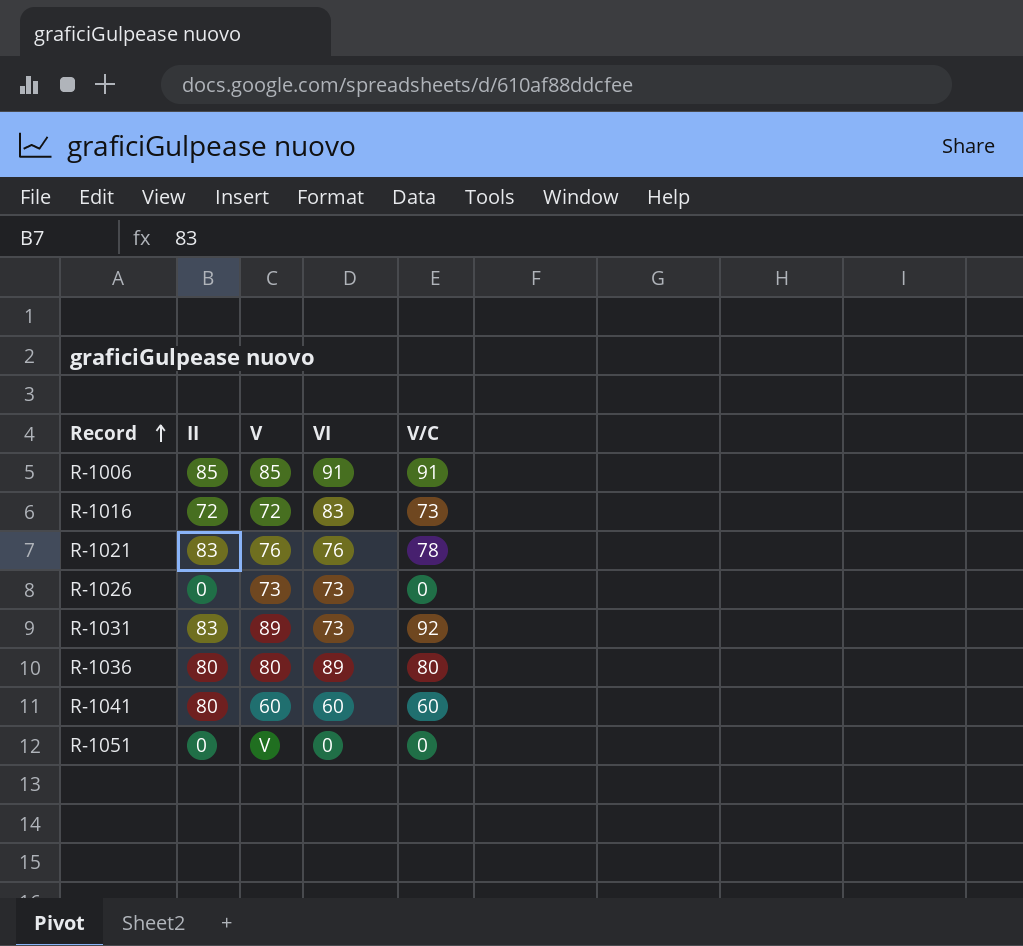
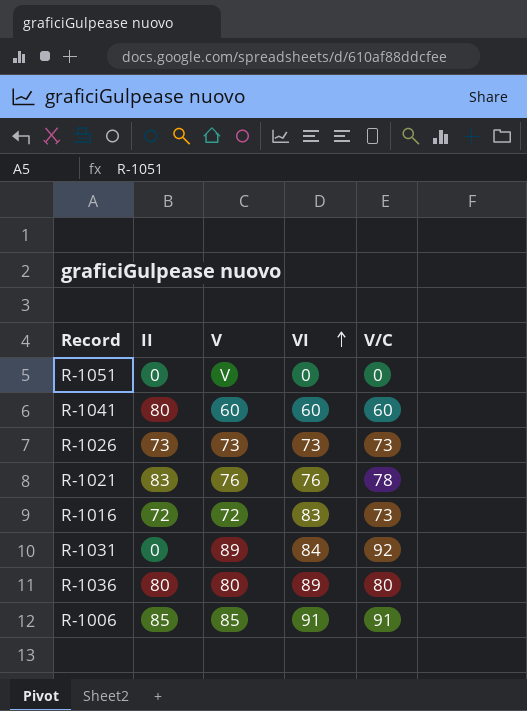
row order: Record ascending -> VI ascending
R-1026 | II: 0 -> 73
R-1026 | V/C: 0 -> 73
R-1031 | II: 83 -> 0
R-1031 | VI: 73 -> 84

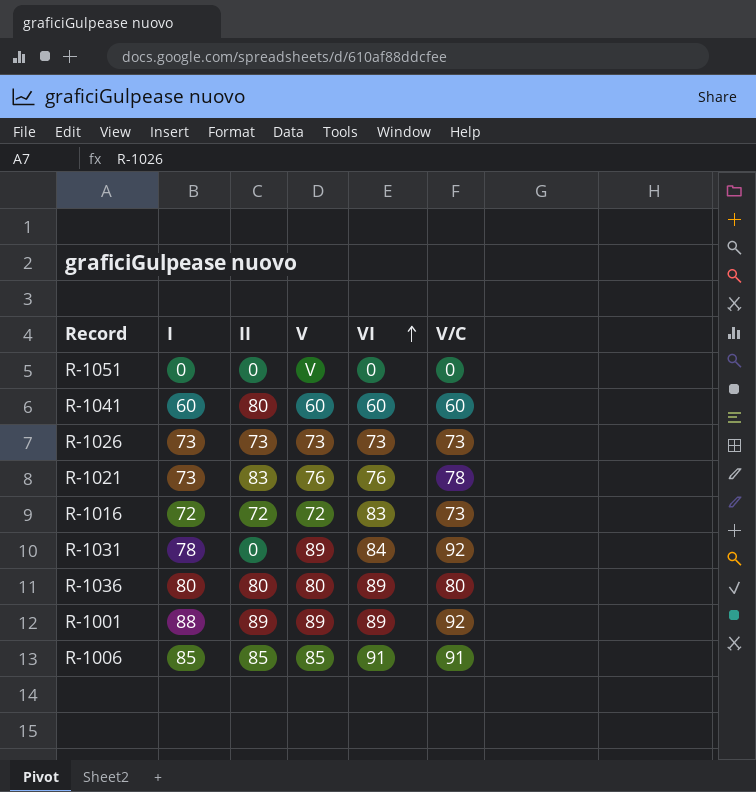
column I | position: none -> 2
row R-1001: none -> 88 | 89 | 89 | 89 | 92

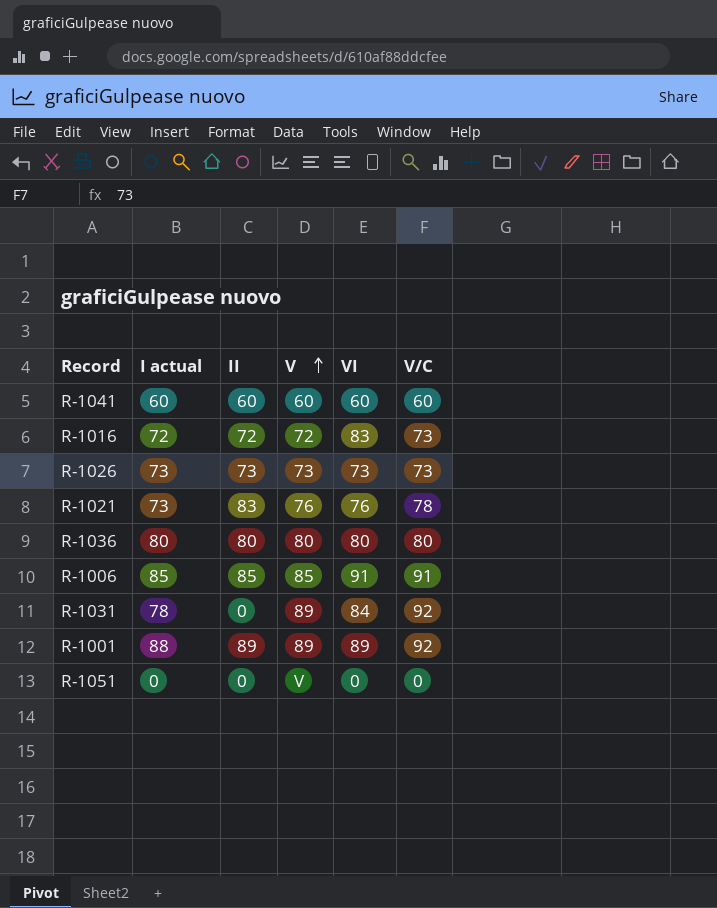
row order: VI ascending -> V ascending
column name: I -> I actual
R-1041 | II: 80 -> 60
R-1036 | VI: 89 -> 80

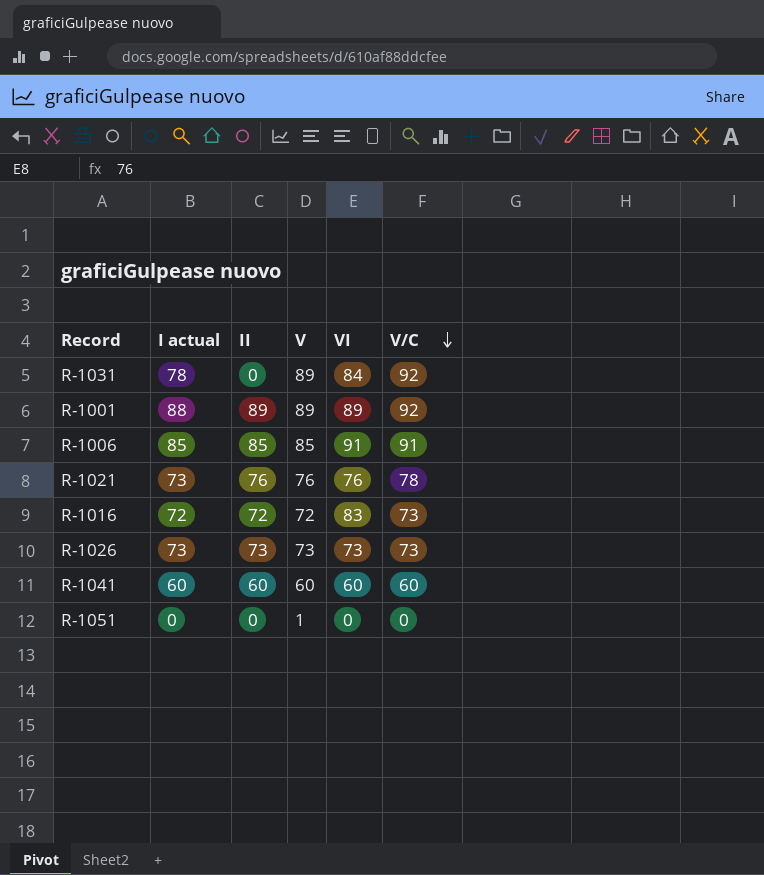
row order: V ascending -> V/C descending
row R-1036: 80 | 80 | 80 | 80 | 80 -> none
R-1021 | II: 83 -> 76
R-1051 | V: V -> 1

